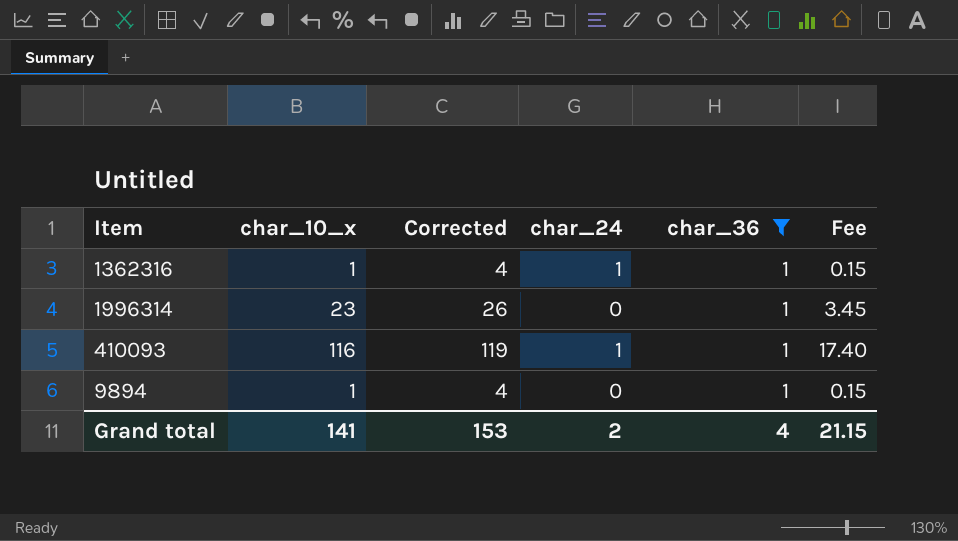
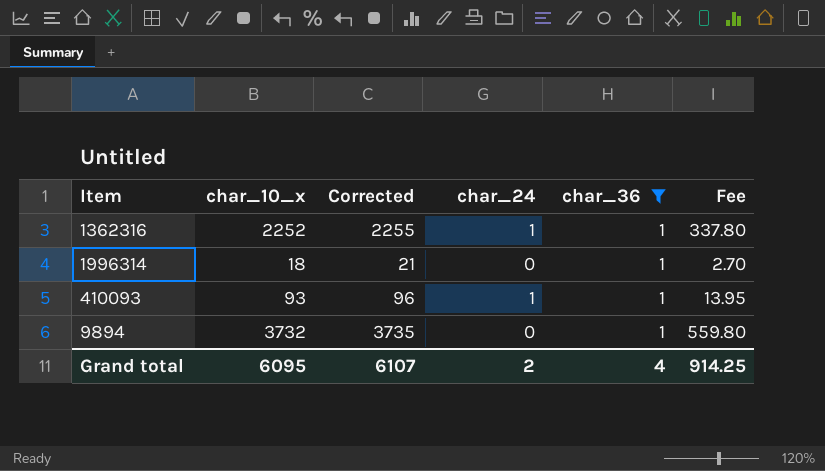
1362316 | char_10_x: 1 -> 2252
1362316 | Corrected: 4 -> 2255
1362316 | Fee: 0.15 -> 337.80
1996314 | char_10_x: 23 -> 18
1996314 | Corrected: 26 -> 21
1996314 | Fee: 3.45 -> 2.70
410093 | char_10_x: 116 -> 93
410093 | Corrected: 119 -> 96
410093 | Fee: 17.40 -> 13.95
9894 | char_10_x: 1 -> 3732
9894 | Corrected: 4 -> 3735
9894 | Fee: 0.15 -> 559.80
Grand total | char_10_x: 141 -> 6095
Grand total | Corrected: 153 -> 6107
Grand total | Fee: 21.15 -> 914.25

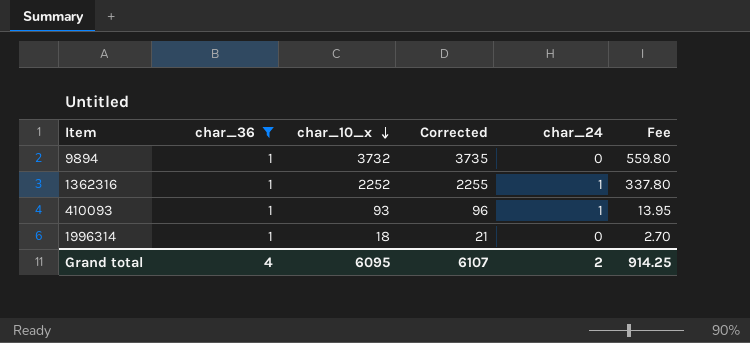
row order: none -> char_10_x descending
column char_36 | position: 5 -> 2

